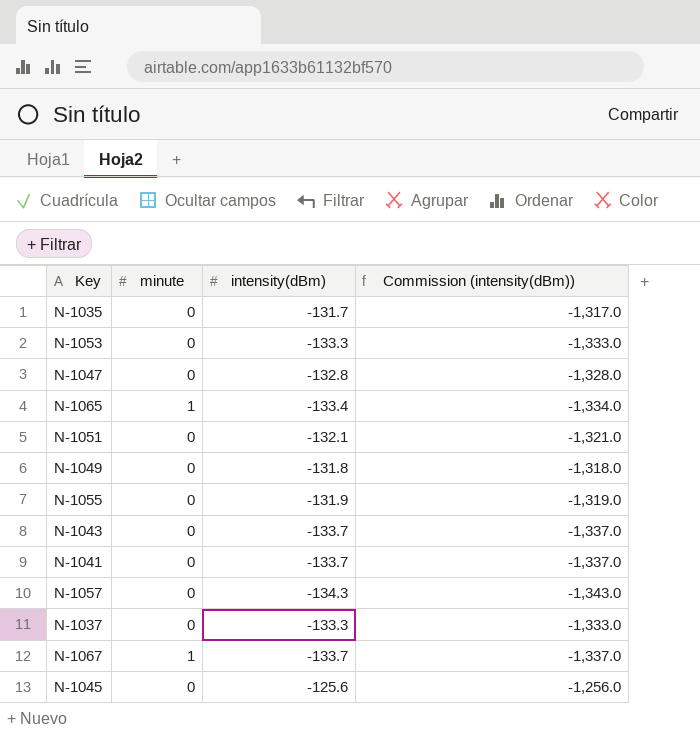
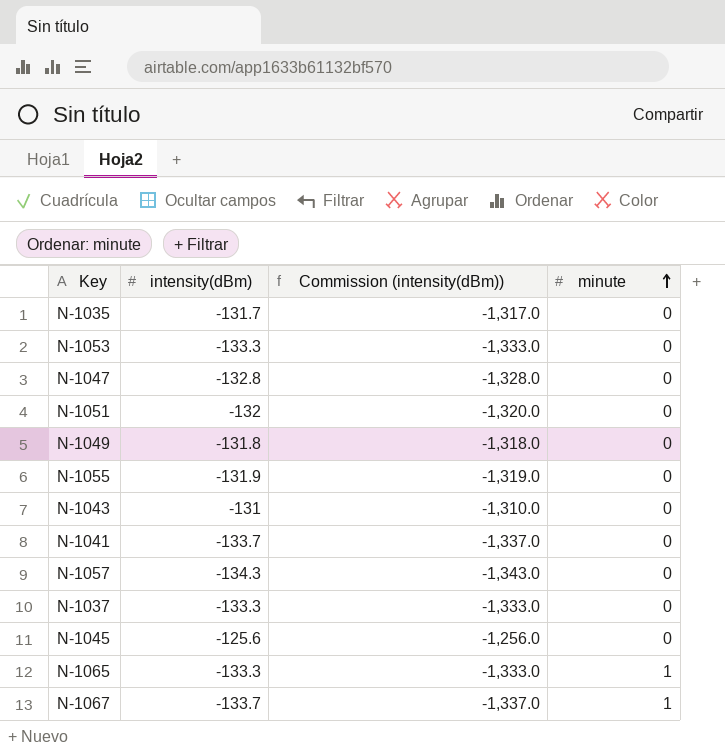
row order: none -> minute ascending
column minute | position: 2 -> 4
N-1051 | intensity(dBm): -132.1 -> -132
N-1051 | Commission (intensity(dBm)): -1,321.0 -> -1,320.0
N-1043 | intensity(dBm): -133.7 -> -131
N-1043 | Commission (intensity(dBm)): -1,337.0 -> -1,310.0
N-1065 | intensity(dBm): -133.4 -> -133.3
N-1065 | Commission (intensity(dBm)): -1,334.0 -> -1,333.0

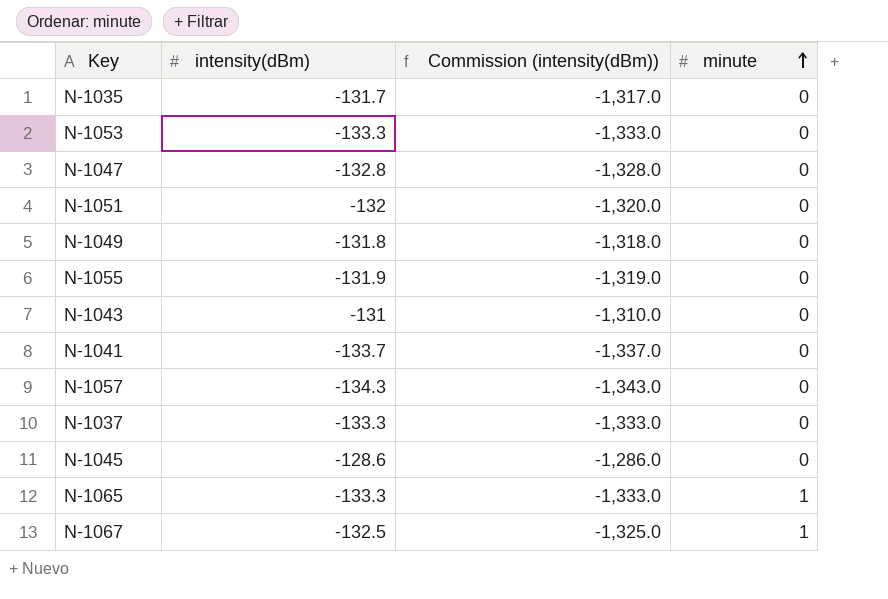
N-1045 | intensity(dBm): -125.6 -> -128.6
N-1045 | Commission (intensity(dBm)): -1,256.0 -> -1,286.0
N-1067 | intensity(dBm): -133.7 -> -132.5
N-1067 | Commission (intensity(dBm)): -1,337.0 -> -1,325.0

